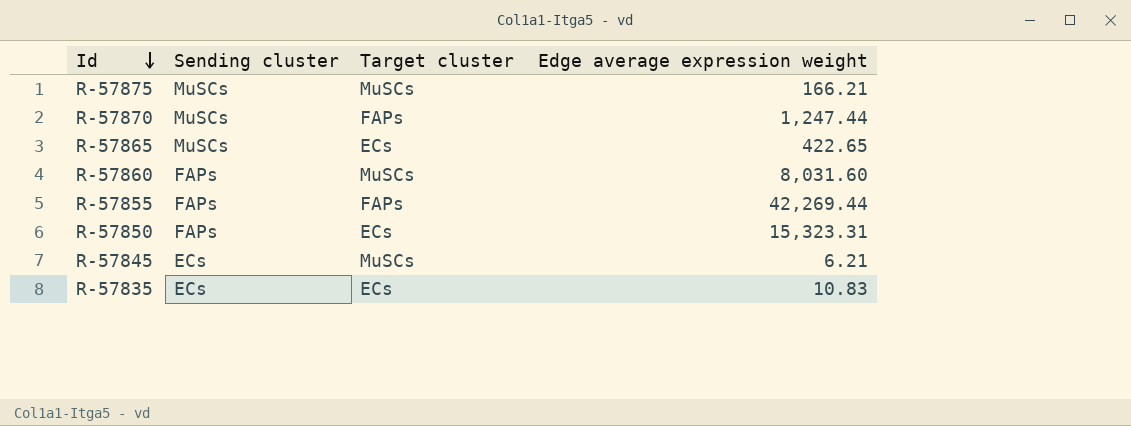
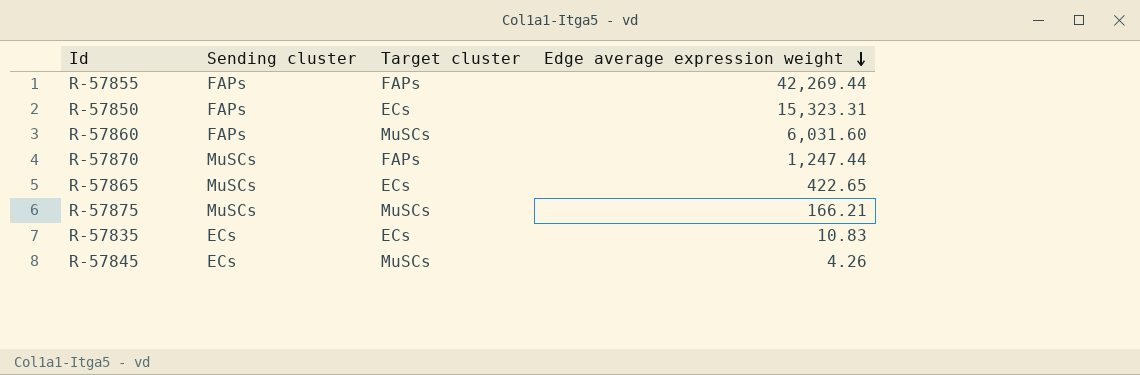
row order: Id descending -> Edge average expression weight descending
R-57860 | Edge average expression weight: 8,031.60 -> 6,031.60
R-57845 | Edge average expression weight: 6.21 -> 4.26

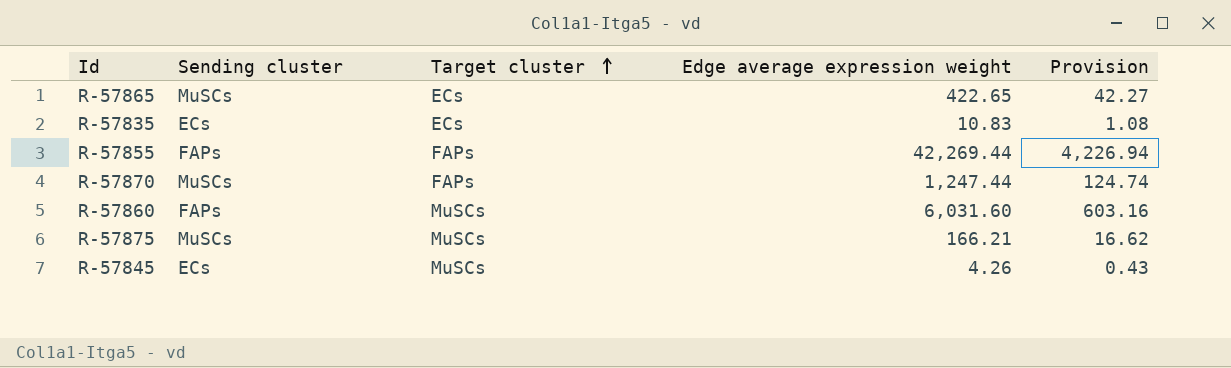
row order: Edge average expression weight descending -> Target cluster ascending
column Provision | formula: none -> [Edge average expression weight] * 0.1
row R-57850: FAPs | ECs | 15,323.31 -> none

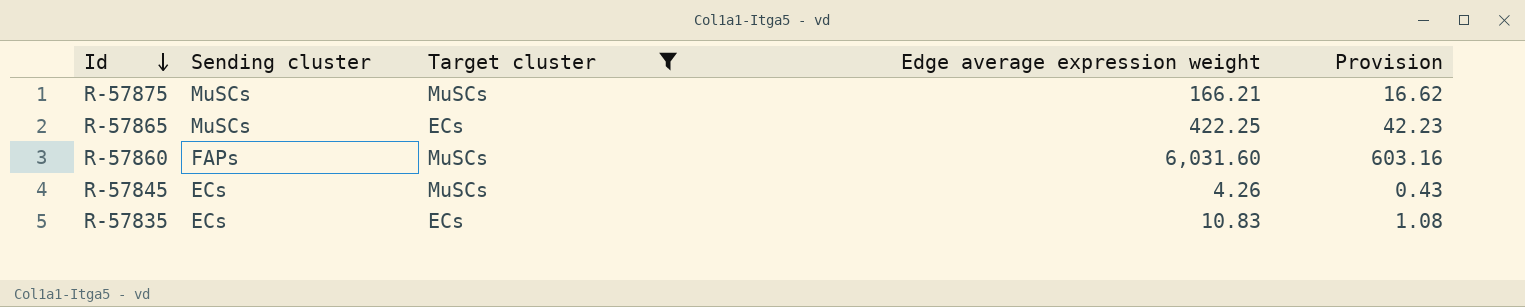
filter: none -> Target cluster != FAPs
row order: Target cluster ascending -> Id descending
R-57865 | Edge average expression weight: 422.65 -> 422.25
R-57865 | Provision: 42.27 -> 42.23

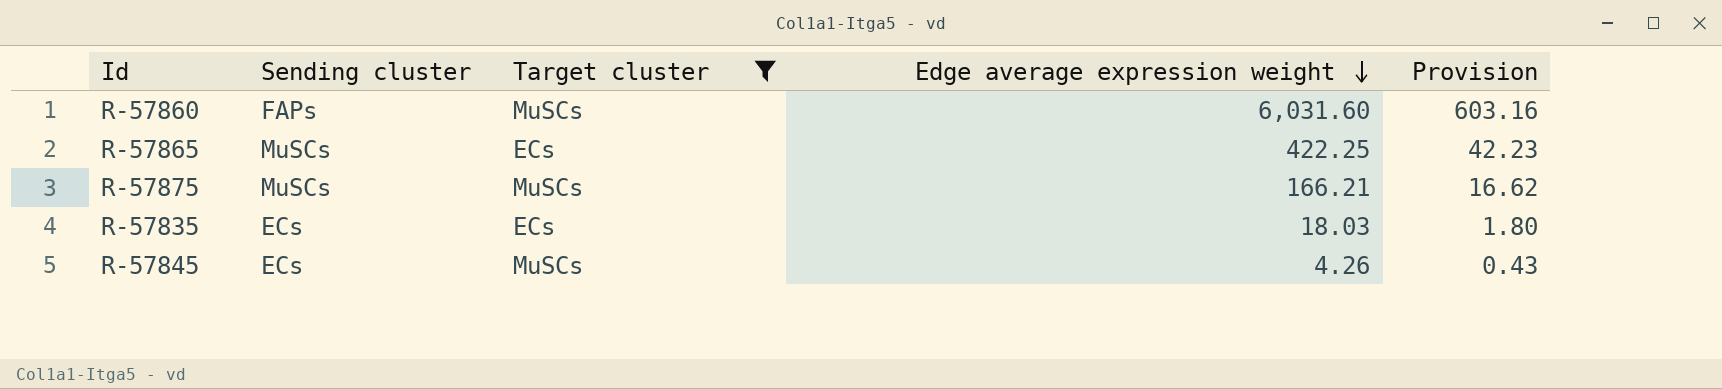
row order: Id descending -> Edge average expression weight descending
R-57835 | Edge average expression weight: 10.83 -> 18.03
R-57835 | Provision: 1.08 -> 1.80

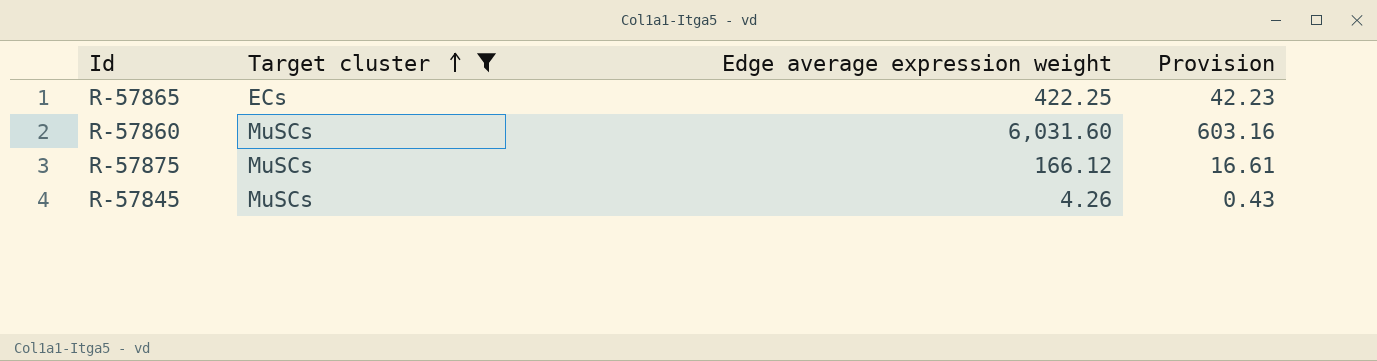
row order: Edge average expression weight descending -> Target cluster ascending
column Sending cluster | position: 2 -> none
row R-57835: ECs | ECs | 18.03 | 1.80 -> none
R-57875 | Edge average expression weight: 166.21 -> 166.12
R-57875 | Provision: 16.62 -> 16.61

